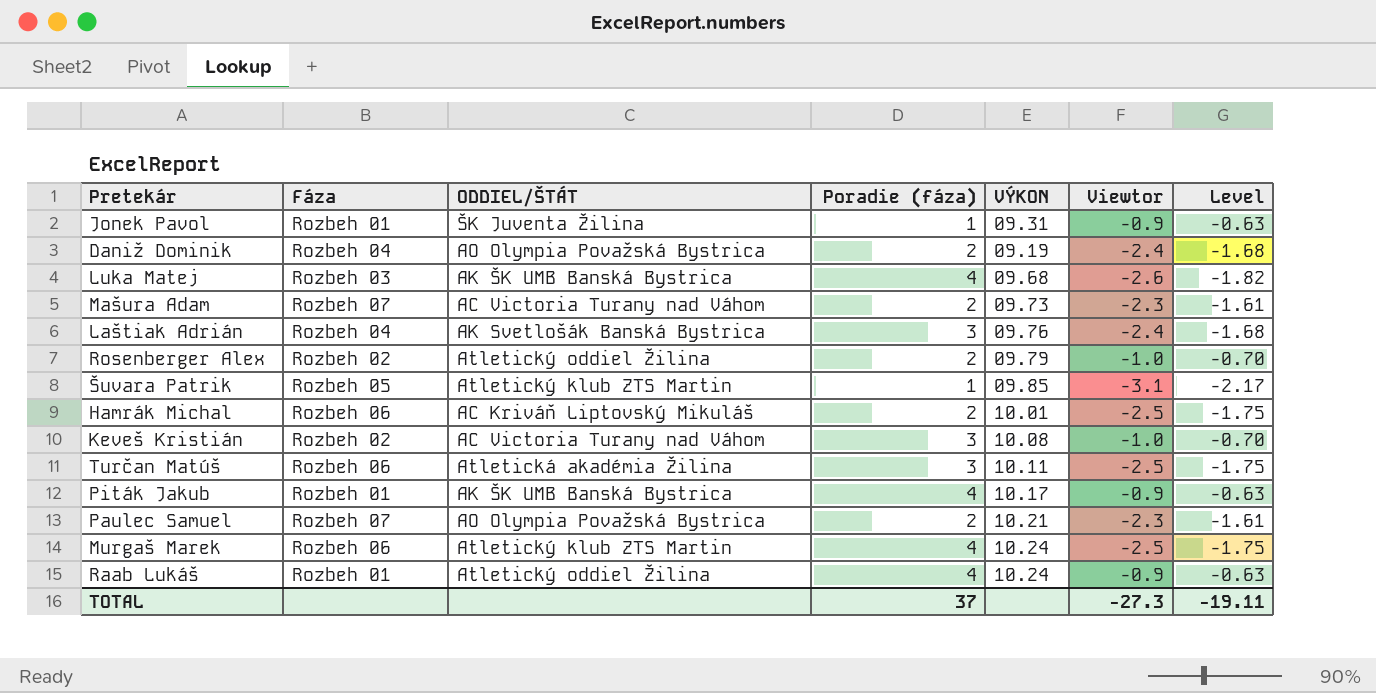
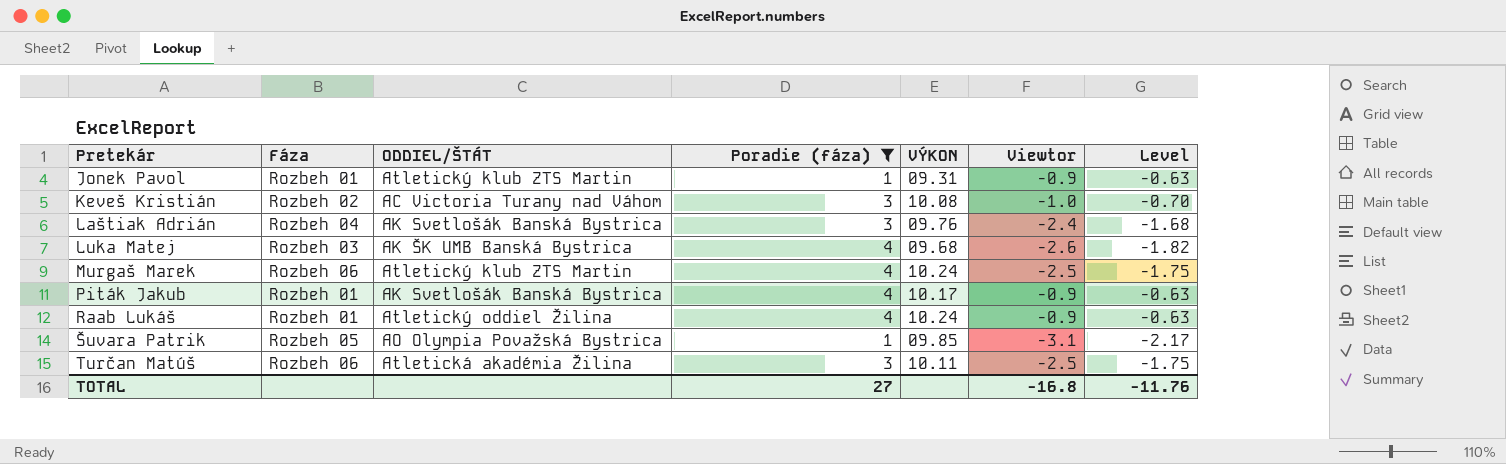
filter: none -> Poradie (fáza) != 2
row order: none -> Pretekár ascending
Jonek Pavol | ODDIEL/ŠTÁT: ŠK Juventa Žilina -> Atletický klub ZTS Martin
Piták Jakub | ODDIEL/ŠTÁT: AK ŠK UMB Banská Bystrica -> AK Svetlošák Banská Bystrica
Šuvara Patrik | ODDIEL/ŠTÁT: Atletický klub ZTS Martin -> AO Olympia Považská Bystrica
TOTAL | Poradie (fáza): 37 -> 27
TOTAL | Viewtor: -27.3 -> -16.8
TOTAL | Level: -19.11 -> -11.76

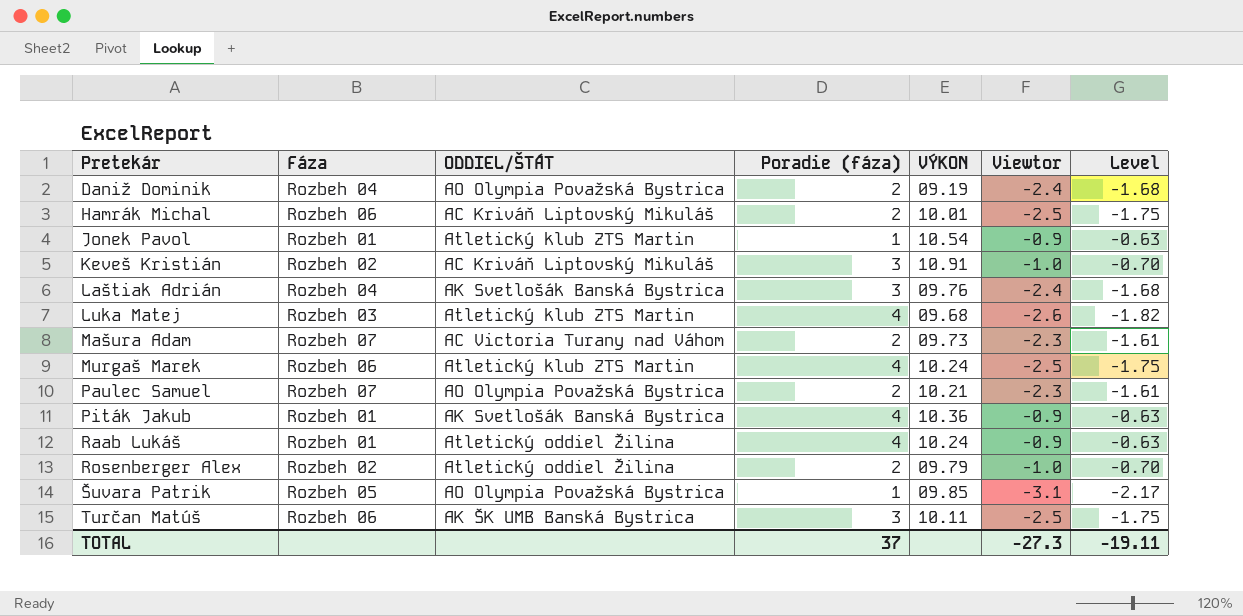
filter: Poradie (fáza) != 2 -> none
Jonek Pavol | VÝKON: 09.31 -> 10.54
Keveš Kristián | ODDIEL/ŠTÁT: AC Victoria Turany nad Váhom -> AC Kriváň Liptovský Mikuláš
Keveš Kristián | VÝKON: 10.08 -> 10.91
Luka Matej | ODDIEL/ŠTÁT: AK ŠK UMB Banská Bystrica -> Atletický klub ZTS Martin
Piták Jakub | VÝKON: 10.17 -> 10.36
Turčan Matúš | ODDIEL/ŠTÁT: Atletická akadémia Žilina -> AK ŠK UMB Banská Bystrica
TOTAL | Poradie (fáza): 27 -> 37
TOTAL | Viewtor: -16.8 -> -27.3
TOTAL | Level: -11.76 -> -19.11

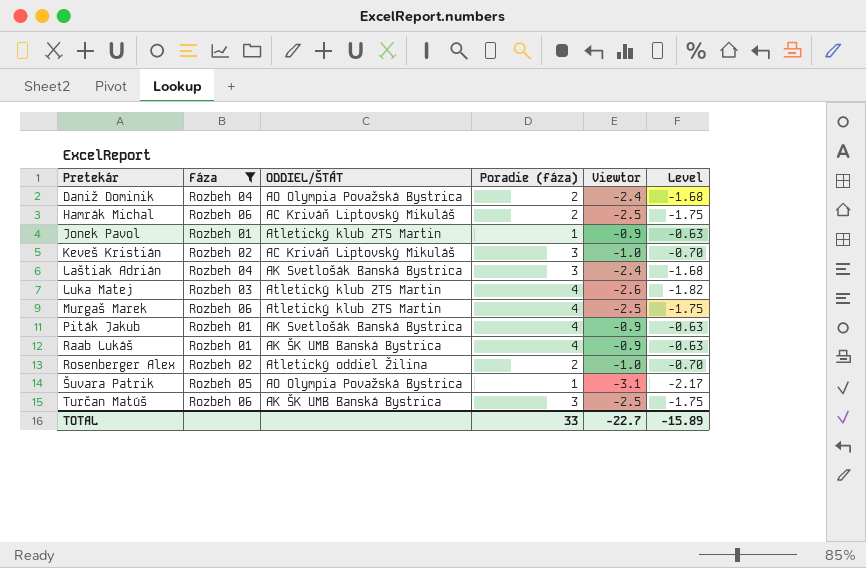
filter: none -> Fáza != Rozbeh 07
column VÝKON | position: 5 -> none
Raab Lukáš | ODDIEL/ŠTÁT: Atletický oddiel Žilina -> AK ŠK UMB Banská Bystrica
TOTAL | Poradie (fáza): 37 -> 33
TOTAL | Viewtor: -27.3 -> -22.7
TOTAL | Level: -19.11 -> -15.89

